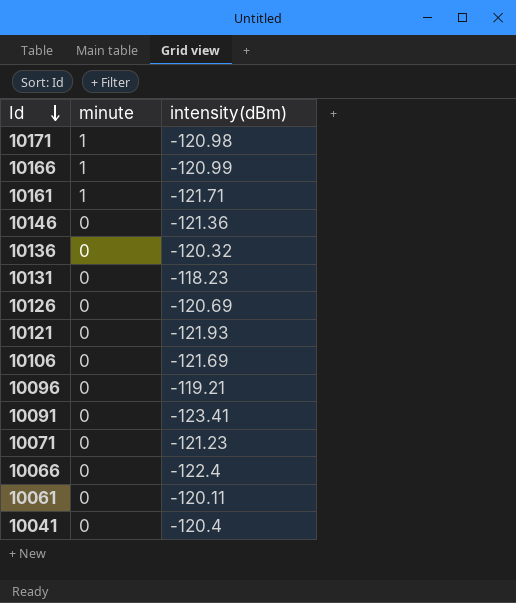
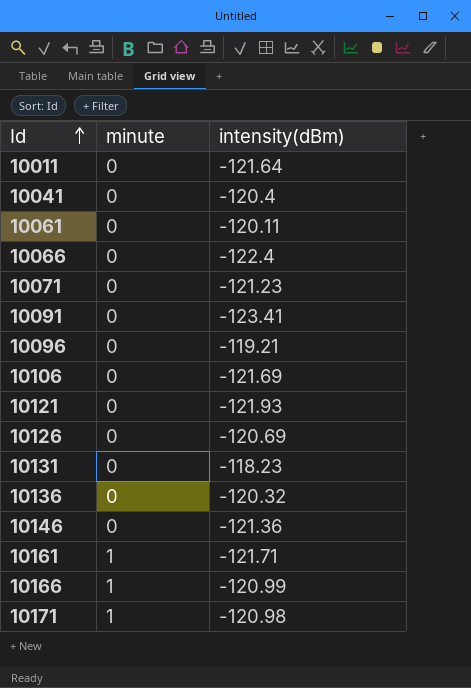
row order: Id descending -> Id ascending
row 10011: none -> 0 | -121.64

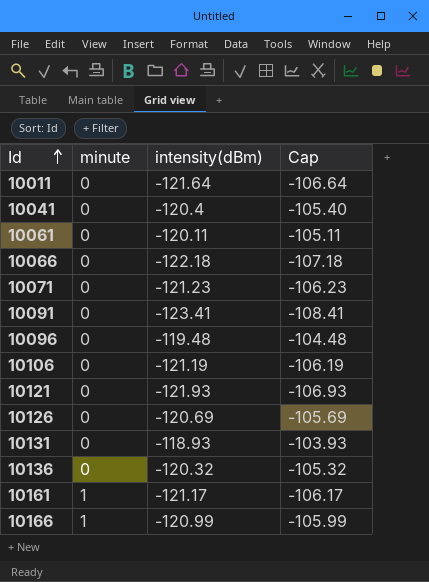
column Cap | formula: none -> [intensity(dBm)] + 15
row 10146: 0 | -121.36 -> none
row 10171: 1 | -120.98 -> none
10066 | intensity(dBm): -122.4 -> -122.18
10096 | intensity(dBm): -119.21 -> -119.48
10106 | intensity(dBm): -121.69 -> -121.19
10131 | intensity(dBm): -118.23 -> -118.93
10161 | intensity(dBm): -121.71 -> -121.17

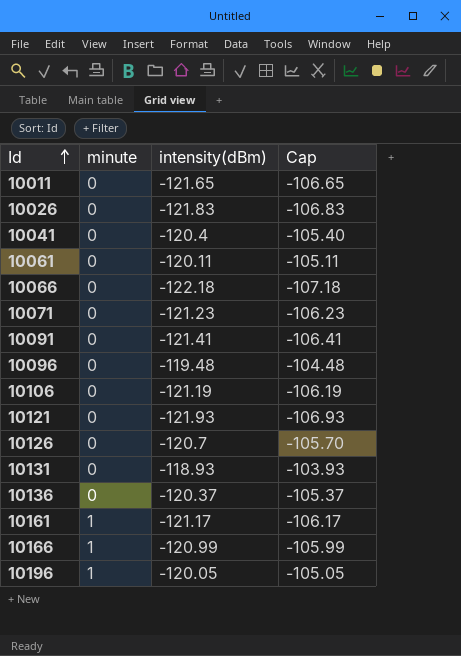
10011 | intensity(dBm): -121.64 -> -121.65
10011 | Cap: -106.64 -> -106.65
row 10026: none -> 0 | -121.83 | -106.83
10091 | intensity(dBm): -123.41 -> -121.41
10091 | Cap: -108.41 -> -106.41
10126 | intensity(dBm): -120.69 -> -120.7
10126 | Cap: -105.69 -> -105.70
10136 | intensity(dBm): -120.32 -> -120.37
10136 | Cap: -105.32 -> -105.37
row 10196: none -> 1 | -120.05 | -105.05

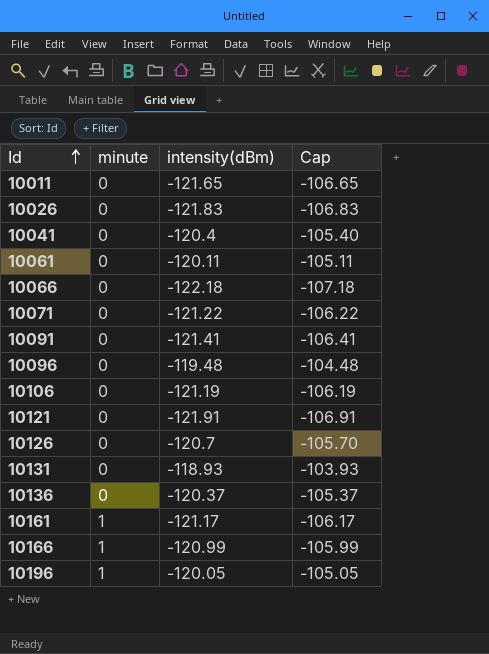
10071 | intensity(dBm): -121.23 -> -121.22
10071 | Cap: -106.23 -> -106.22
10121 | intensity(dBm): -121.93 -> -121.91
10121 | Cap: -106.93 -> -106.91

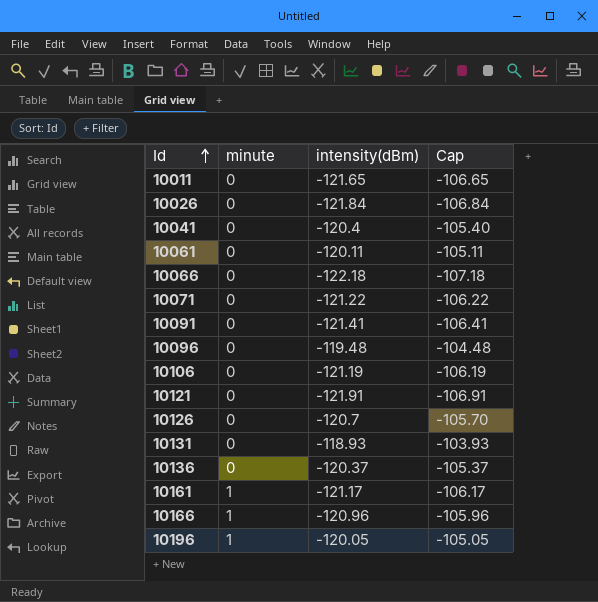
10026 | intensity(dBm): -121.83 -> -121.84
10026 | Cap: -106.83 -> -106.84
10166 | intensity(dBm): -120.99 -> -120.96
10166 | Cap: -105.99 -> -105.96

